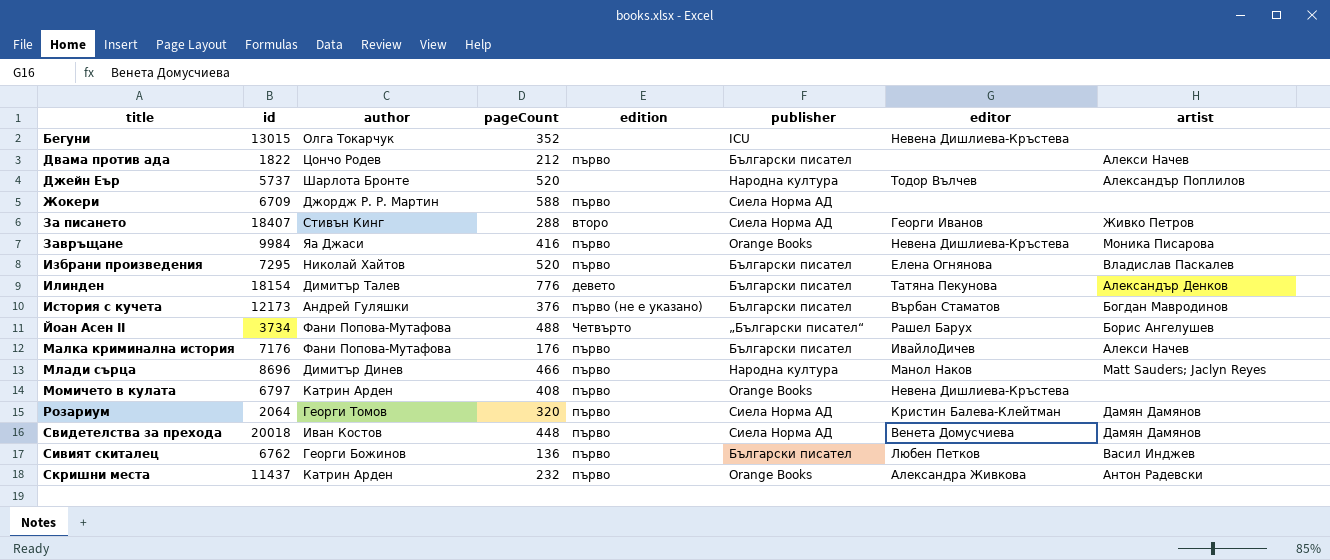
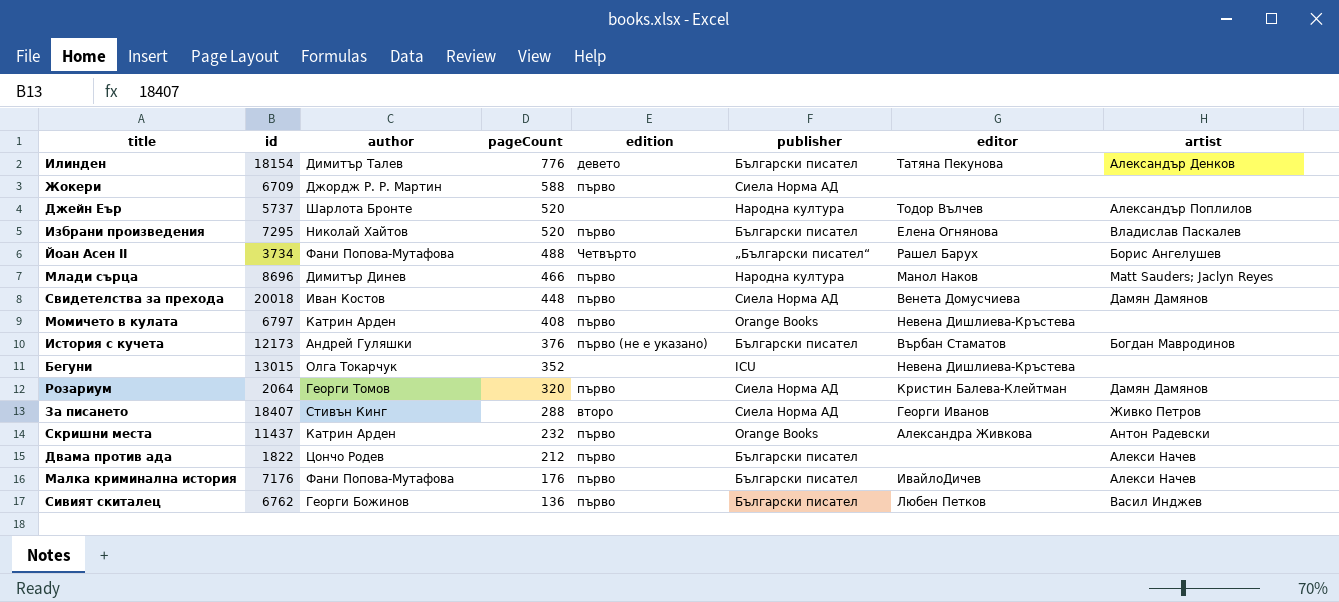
row order: none -> pageCount descending
row Завръщане: 9984 | Яа Джаси | 416 | първо | Orange Books | Невена Дишлиева-Кръстева | Моника Писарова -> none

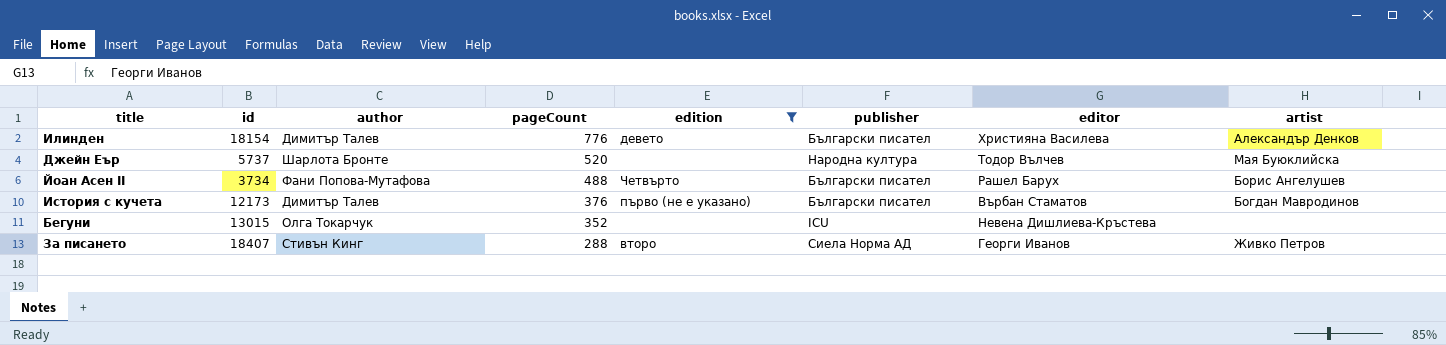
filter: none -> edition != първо
Илинден | editor: Татяна Пекунова -> Християна Василева
Джейн Еър | artist: Александър Поплилов -> Мая Буюклийска
Йоан Асен II | publisher: „Български писател“ -> Български писател
История с кучета | author: Андрей Гуляшки -> Димитър Талев

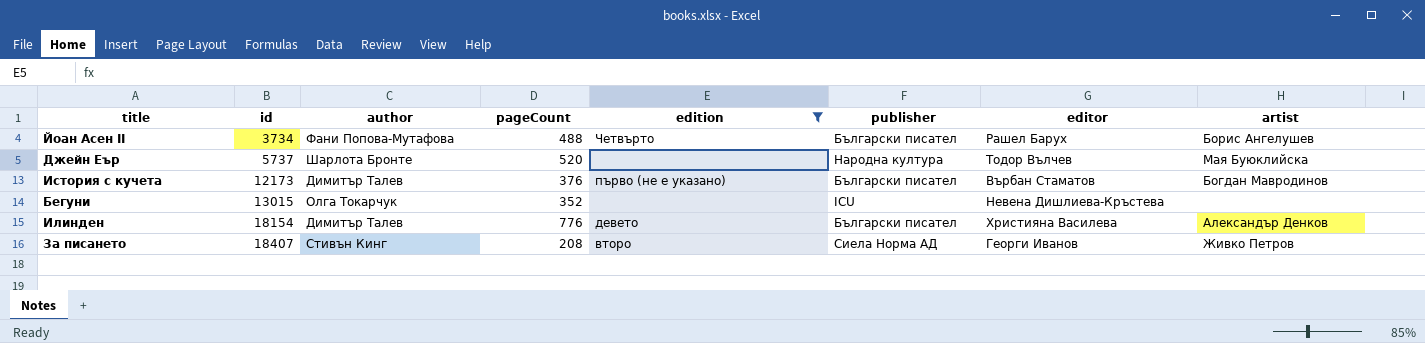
row order: pageCount descending -> id ascending
За писането | pageCount: 288 -> 208

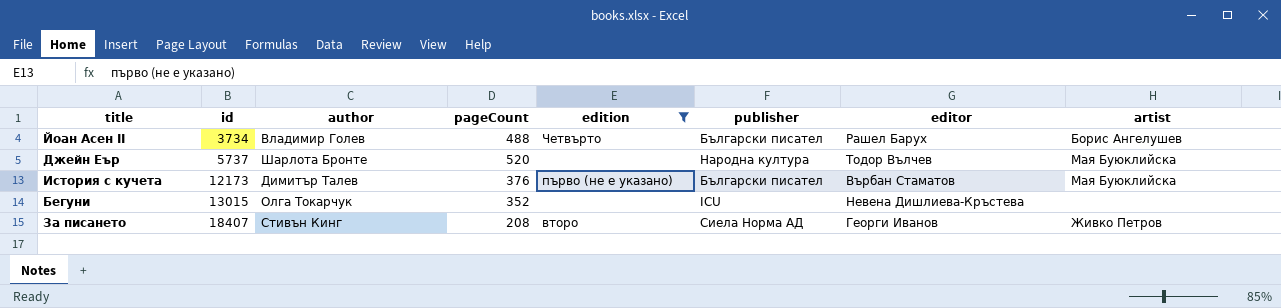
row Илинден: 18154 | Димитър Талев | 776 | девето | Български писател | Християна Василева | Александър Денков -> none
Йоан Асен II | author: Фани Попова-Мутафова -> Владимир Голев
История с кучета | artist: Богдан Мавродинов -> Мая Буюклийска

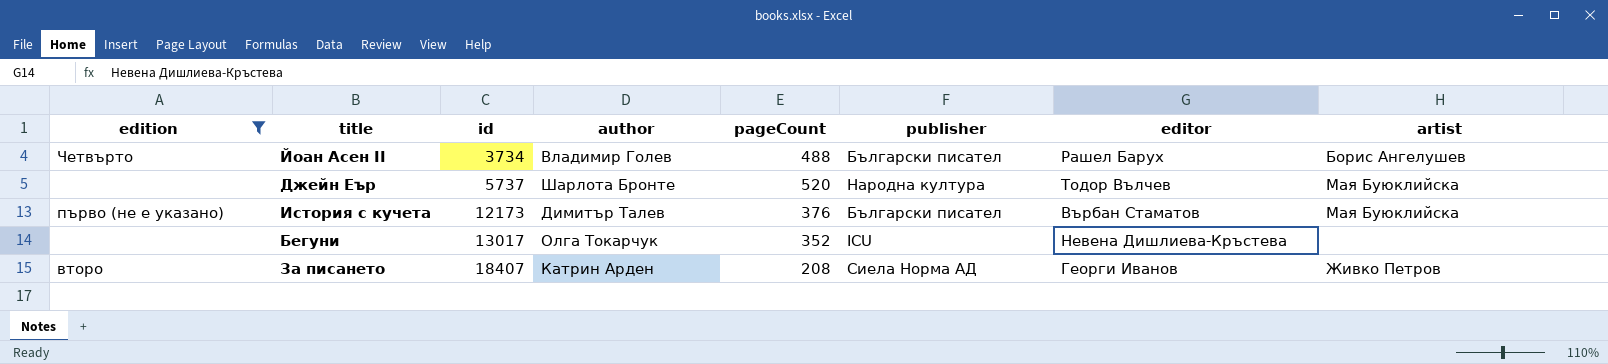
column edition | position: 5 -> 1
Бегуни | id: 13015 -> 13017
За писането | author: Стивън Кинг -> Катрин Арден

